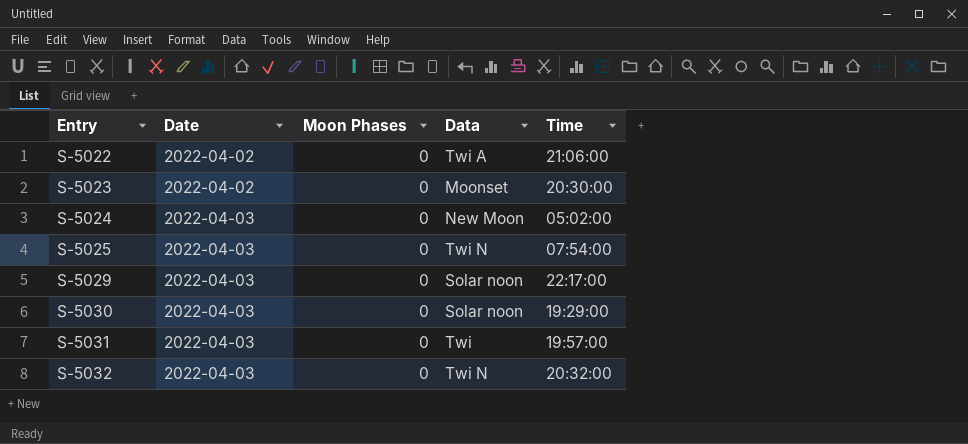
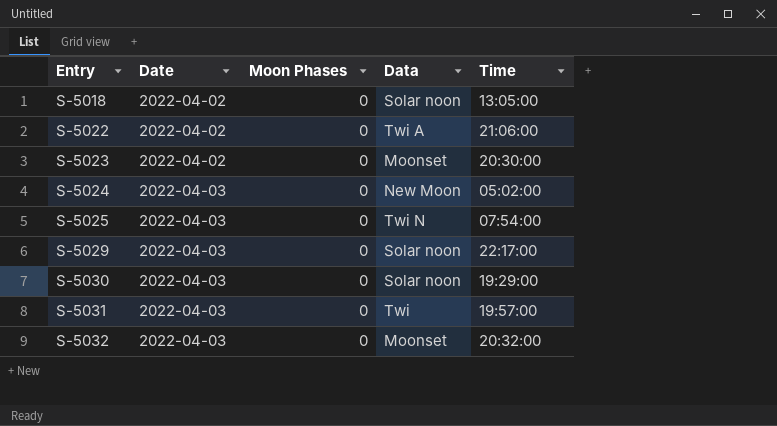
row S-5018: none -> 2022-04-02 | 0 | Solar noon | 13:05:00
S-5032 | Data: Twi N -> Moonset

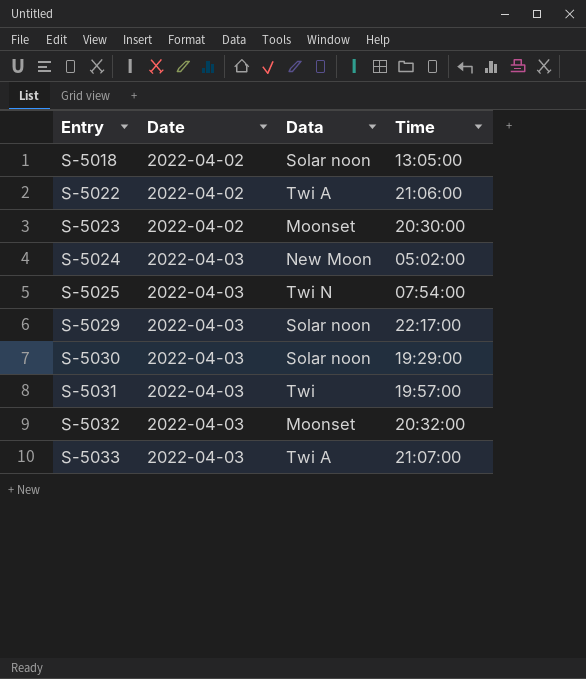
column Moon Phases | position: 3 -> none
row S-5033: none -> 2022-04-03 | Twi A | 21:07:00

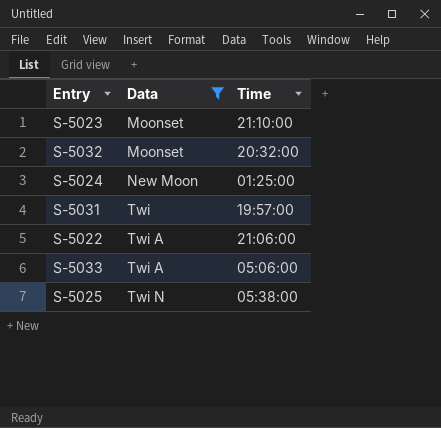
filter: none -> Data != Solar noon
row order: Entry ascending -> Data ascending
column Date | position: 2 -> none
S-5023 | Time: 20:30:00 -> 21:10:00
S-5024 | Time: 05:02:00 -> 01:25:00
S-5033 | Time: 21:07:00 -> 05:06:00
S-5025 | Time: 07:54:00 -> 05:38:00

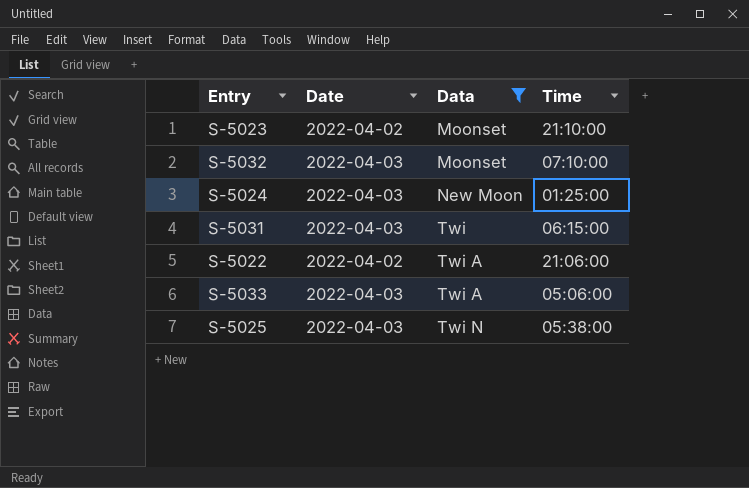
column Date | position: none -> 2
S-5032 | Time: 20:32:00 -> 07:10:00
S-5031 | Time: 19:57:00 -> 06:15:00

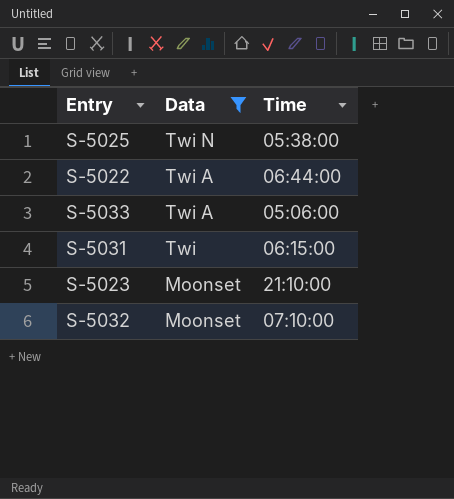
row order: Data ascending -> Data descending
column Date | position: 2 -> none
row S-5024: 2022-04-03 | New Moon | 01:25:00 -> none
S-5022 | Time: 21:06:00 -> 06:44:00

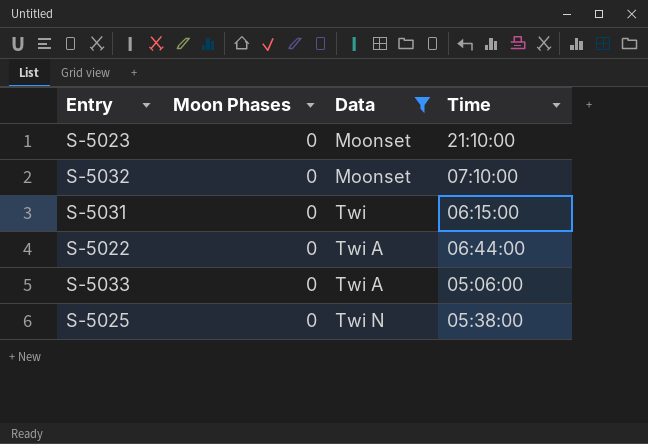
row order: Data descending -> Data ascending
column Moon Phases | position: none -> 2

